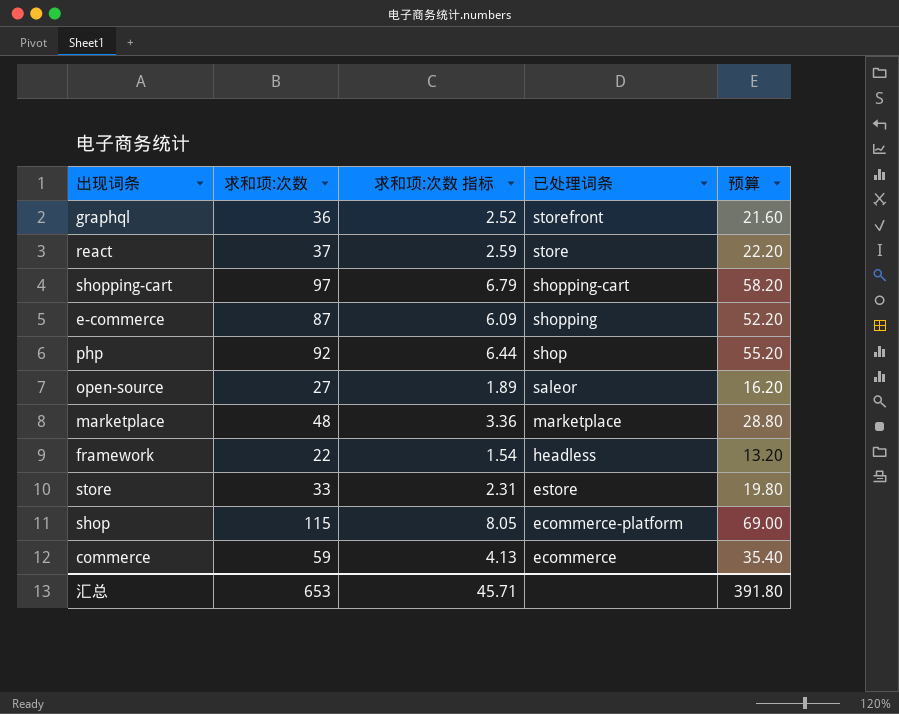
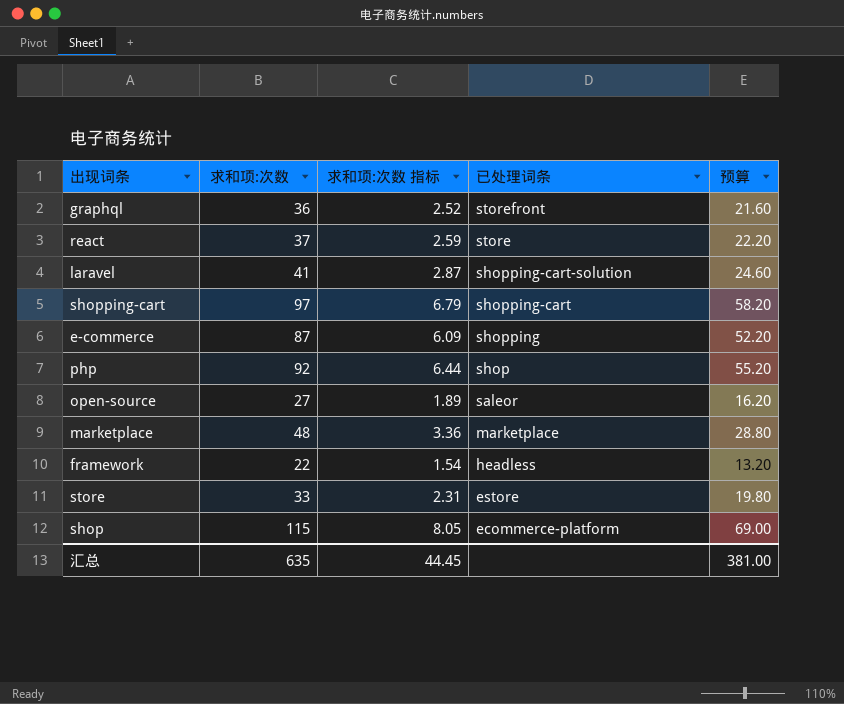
row commerce: 59 | 4.13 | ecommerce | 35.40 -> none
row laravel: none -> 41 | 2.87 | shopping-cart-solution | 24.60
汇总 | 求和项:次数: 653 -> 635
汇总 | 求和项:次数 指标: 45.71 -> 44.45
汇总 | 预算: 391.80 -> 381.00

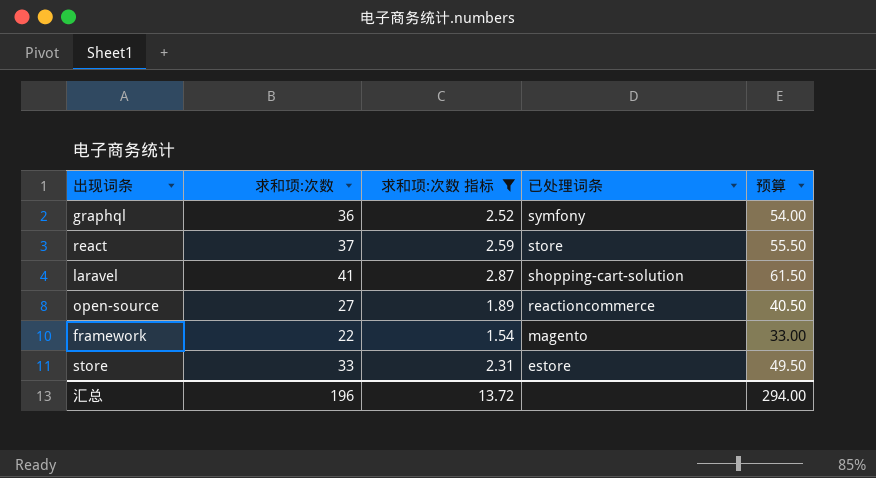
filter: none -> 求和项:次数 指标 <= 2.87
column 预算 | formula: [求和项:次数] * 0.6 -> [求和项:次数] * 1.5
graphql | 已处理词条: storefront -> symfony
open-source | 已处理词条: saleor -> reactioncommerce
framework | 已处理词条: headless -> magento
汇总 | 求和项:次数: 635 -> 196
汇总 | 求和项:次数 指标: 44.45 -> 13.72
汇总 | 预算: 381.00 -> 294.00

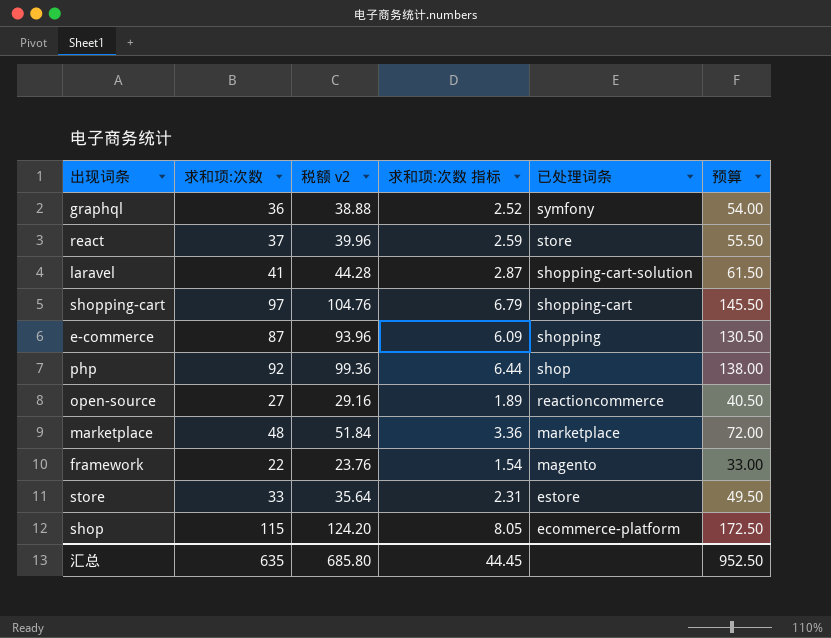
filter: 求和项:次数 指标 <= 2.87 -> none
column 税额 v2 | formula: none -> [求和项:次数] * 1.08
汇总 | 求和项:次数: 196 -> 635
汇总 | 求和项:次数 指标: 13.72 -> 44.45
汇总 | 预算: 294.00 -> 952.50

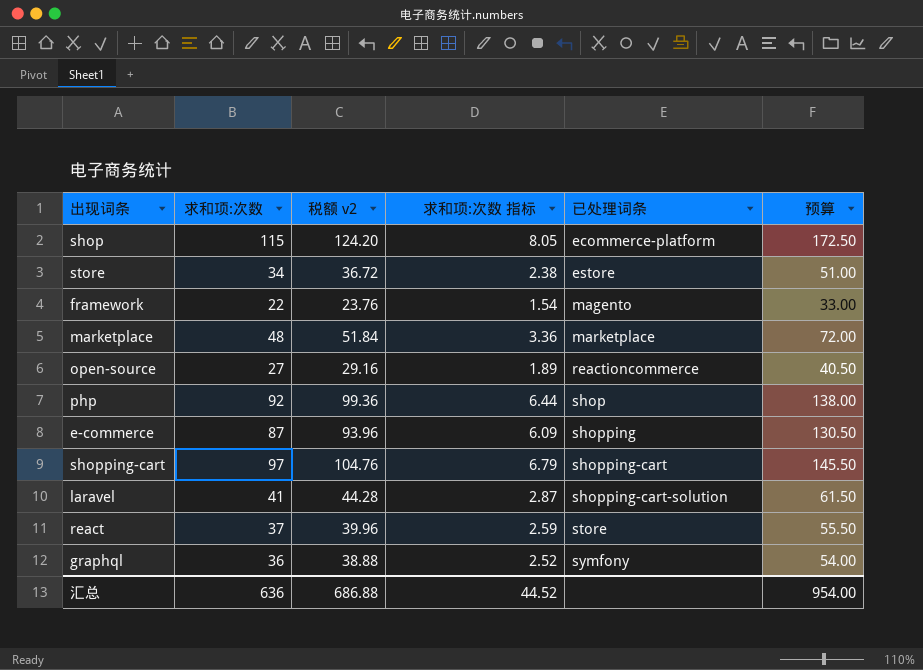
row order: 已处理词条 descending -> 已处理词条 ascending
store | 求和项:次数: 33 -> 34
store | 税额 v2: 35.64 -> 36.72
store | 求和项:次数 指标: 2.31 -> 2.38
store | 预算: 49.50 -> 51.00
汇总 | 求和项:次数: 635 -> 636
汇总 | 税额 v2: 685.80 -> 686.88
汇总 | 求和项:次数 指标: 44.45 -> 44.52
汇总 | 预算: 952.50 -> 954.00

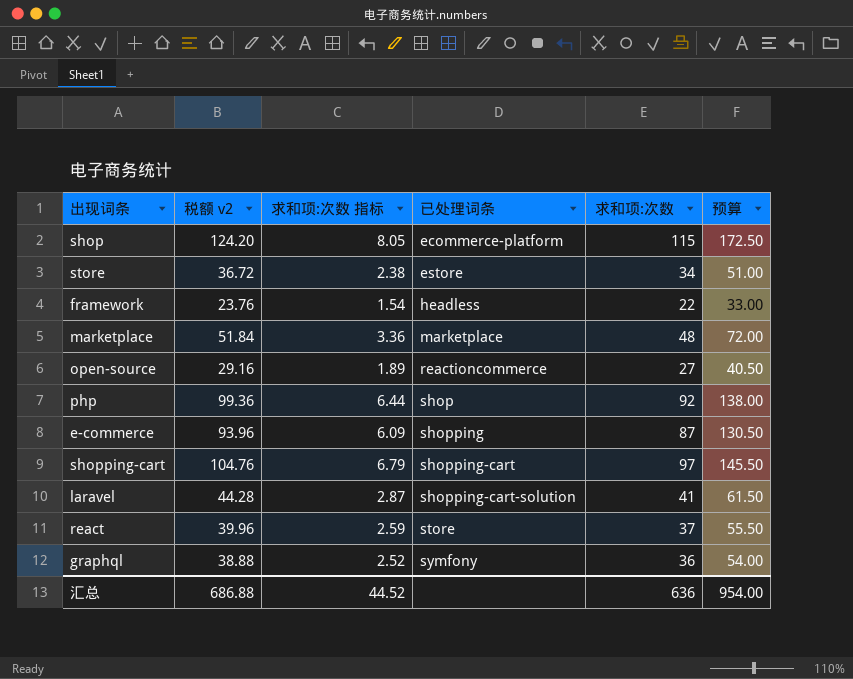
column 求和项:次数 | position: 2 -> 5
framework | 已处理词条: magento -> headless

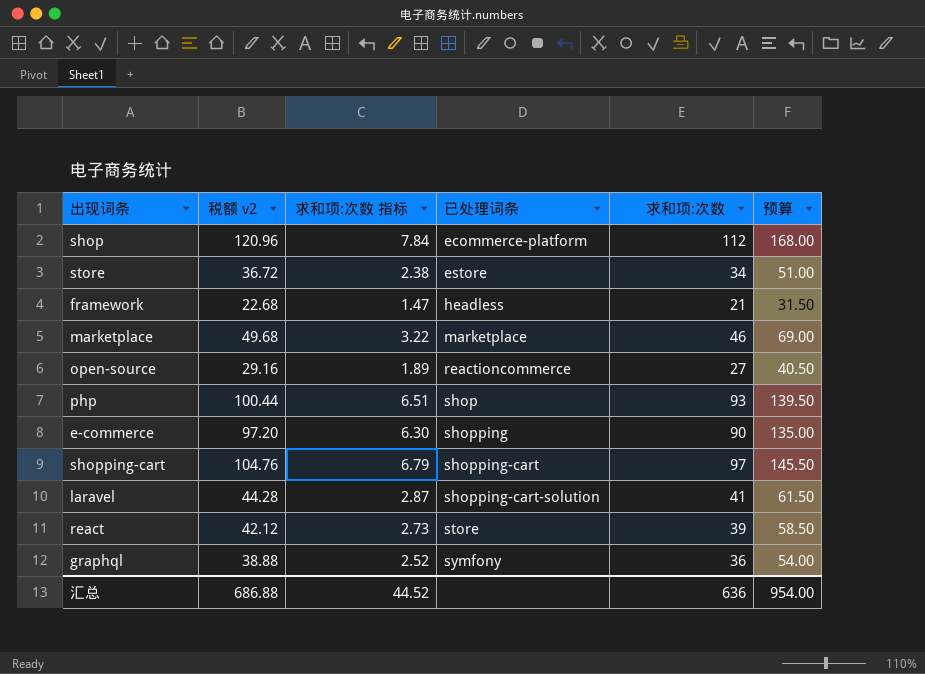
shop | 税额 v2: 124.20 -> 120.96
shop | 求和项:次数 指标: 8.05 -> 7.84
shop | 求和项:次数: 115 -> 112
shop | 预算: 172.50 -> 168.00
framework | 税额 v2: 23.76 -> 22.68
framework | 求和项:次数 指标: 1.54 -> 1.47
framework | 求和项:次数: 22 -> 21
framework | 预算: 33.00 -> 31.50
marketplace | 税额 v2: 51.84 -> 49.68
marketplace | 求和项:次数 指标: 3.36 -> 3.22
marketplace | 求和项:次数: 48 -> 46
marketplace | 预算: 72.00 -> 69.00
php | 税额 v2: 99.36 -> 100.44
php | 求和项:次数 指标: 6.44 -> 6.51
php | 求和项:次数: 92 -> 93
php | 预算: 138.00 -> 139.50
e-commerce | 税额 v2: 93.96 -> 97.20
e-commerce | 求和项:次数 指标: 6.09 -> 6.30
e-commerce | 求和项:次数: 87 -> 90
e-commerce | 预算: 130.50 -> 135.00
react | 税额 v2: 39.96 -> 42.12
react | 求和项:次数 指标: 2.59 -> 2.73
react | 求和项:次数: 37 -> 39
react | 预算: 55.50 -> 58.50

